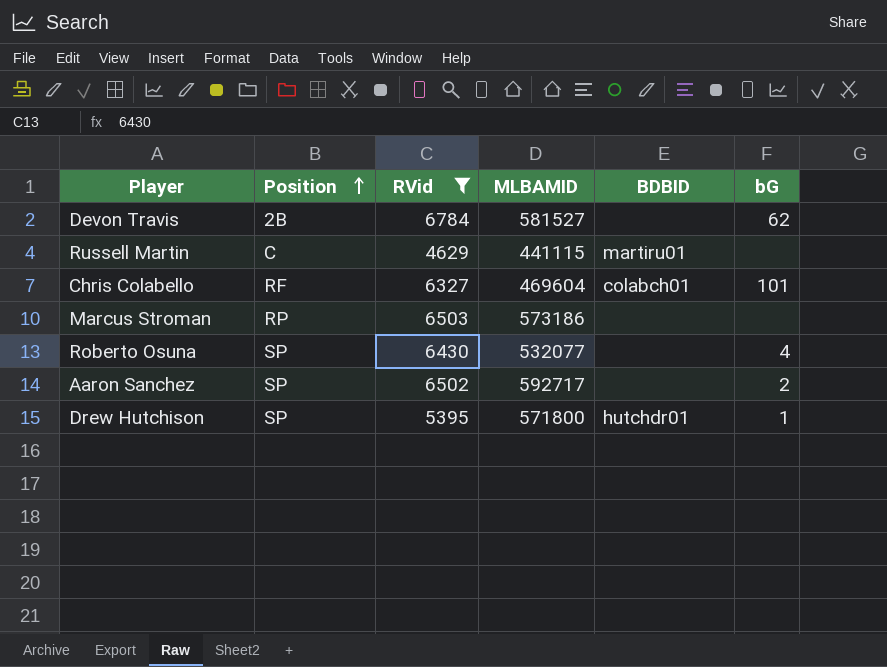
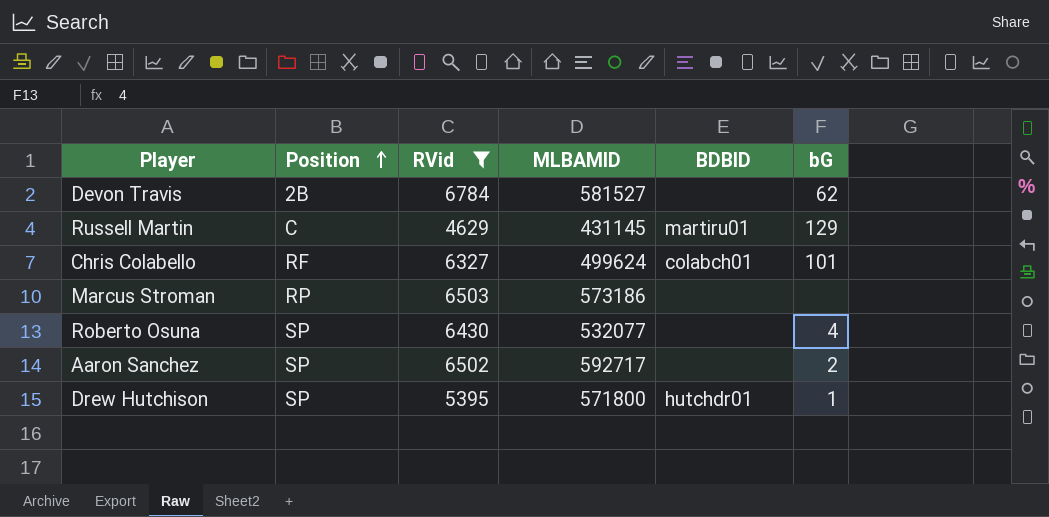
Russell Martin | MLBAMID: 441115 -> 431145
Russell Martin | bG: none -> 129
Chris Colabello | MLBAMID: 469604 -> 499624

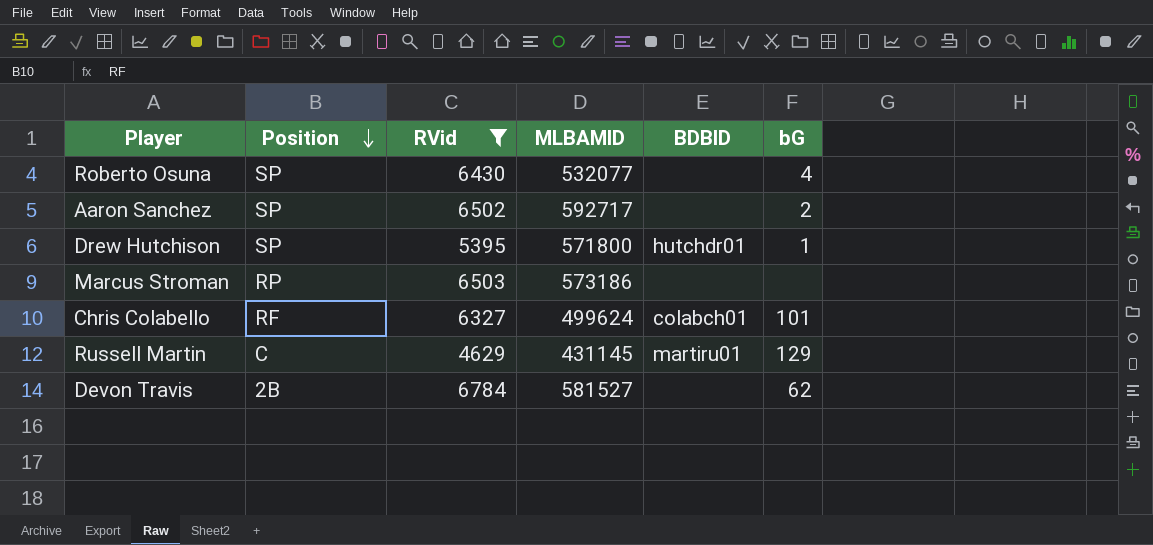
row order: Position ascending -> Position descending

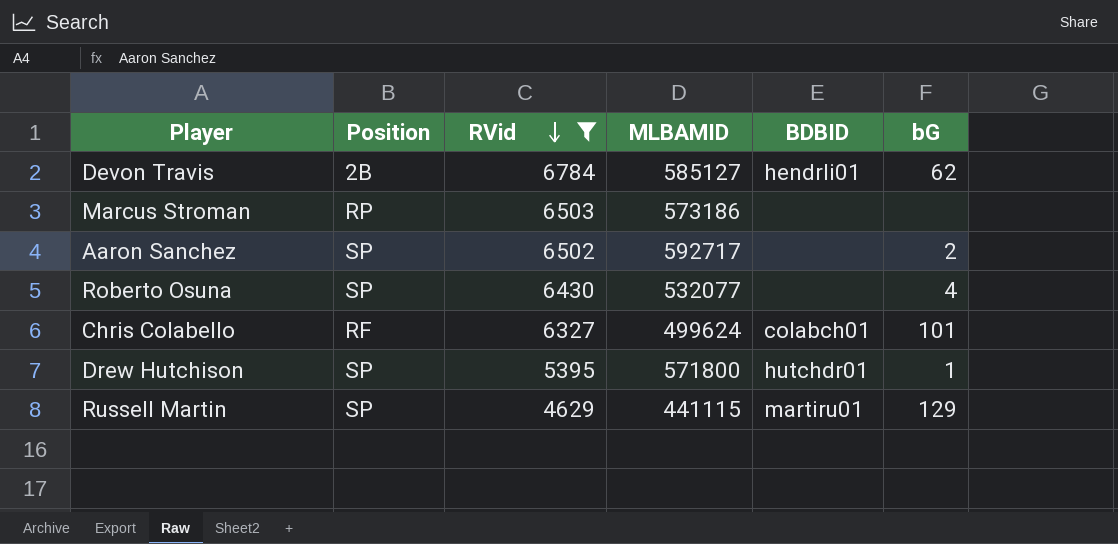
row order: Position descending -> RVid descending
Devon Travis | MLBAMID: 581527 -> 585127
Devon Travis | BDBID: none -> hendrli01
Russell Martin | Position: C -> SP
Russell Martin | MLBAMID: 431145 -> 441115

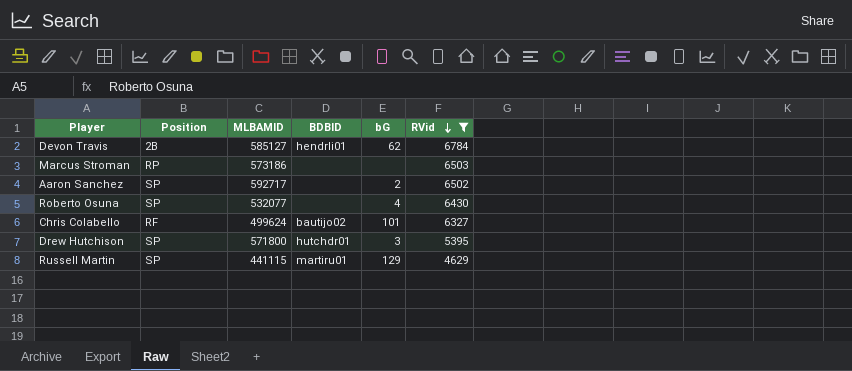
column RVid | position: 3 -> 6
Chris Colabello | BDBID: colabch01 -> bautijo02
Drew Hutchison | bG: 1 -> 3

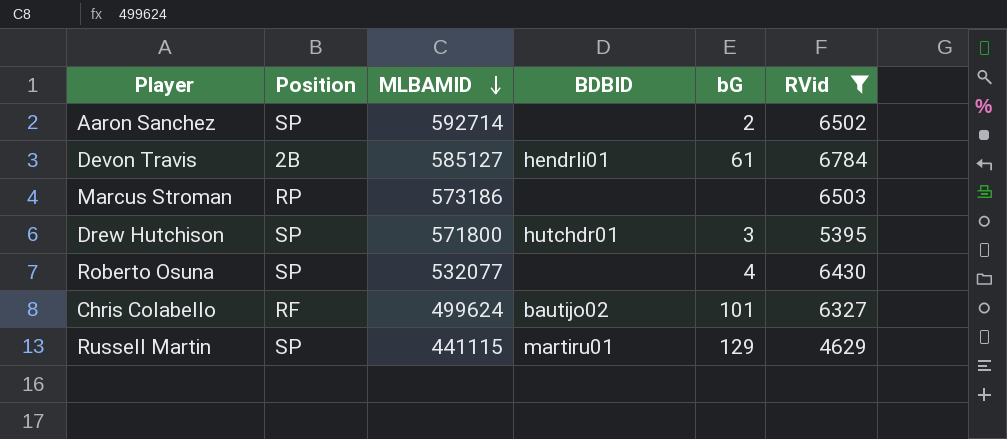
row order: RVid descending -> MLBAMID descending
Aaron Sanchez | MLBAMID: 592717 -> 592714
Devon Travis | bG: 62 -> 61

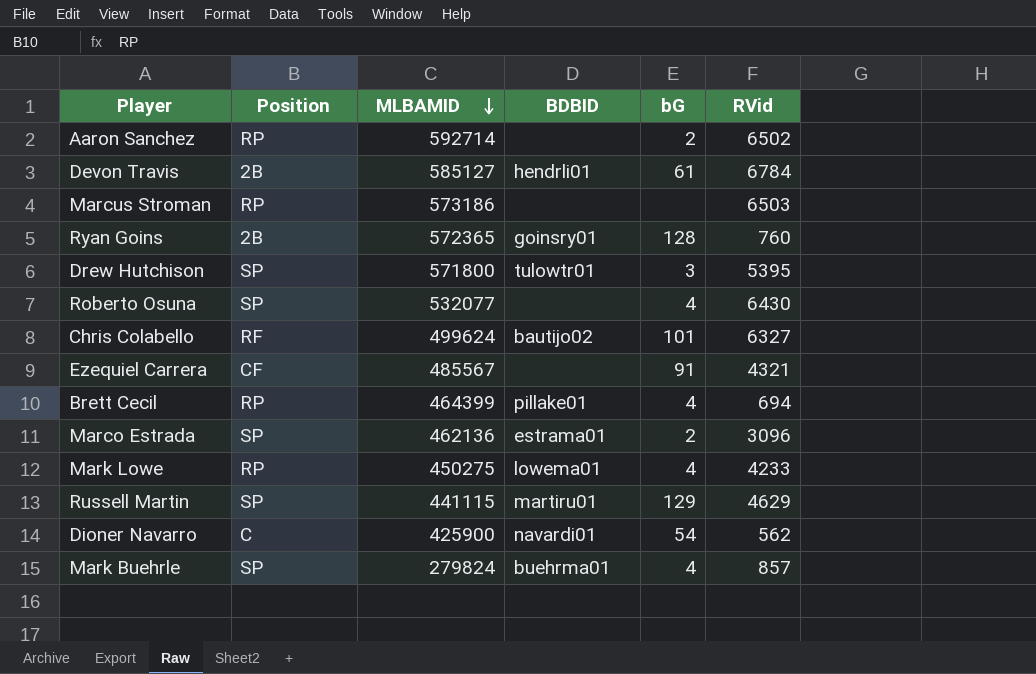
filter: RVid >= 4629 -> none
Aaron Sanchez | Position: SP -> RP
Drew Hutchison | BDBID: hutchdr01 -> tulowtr01

